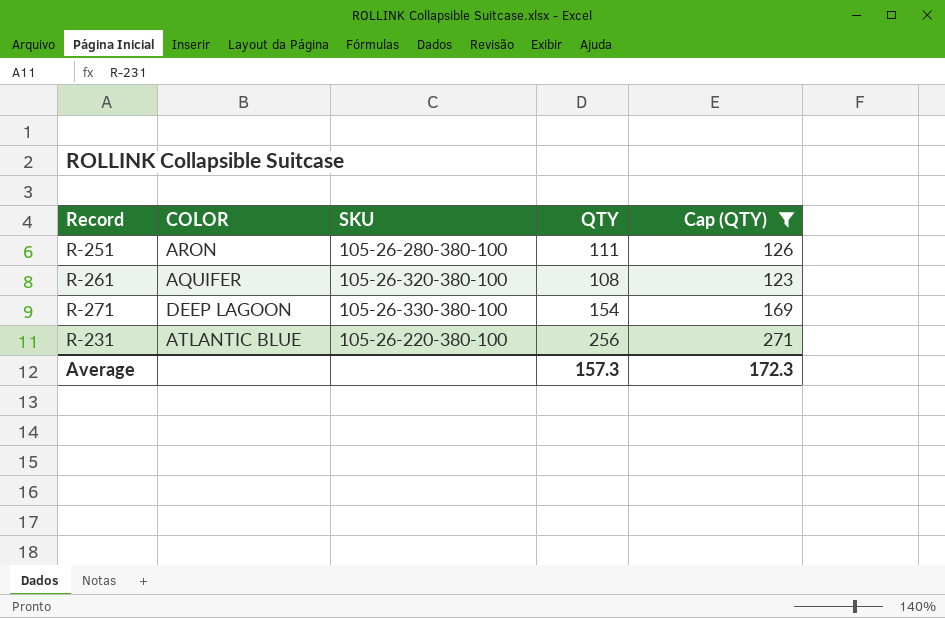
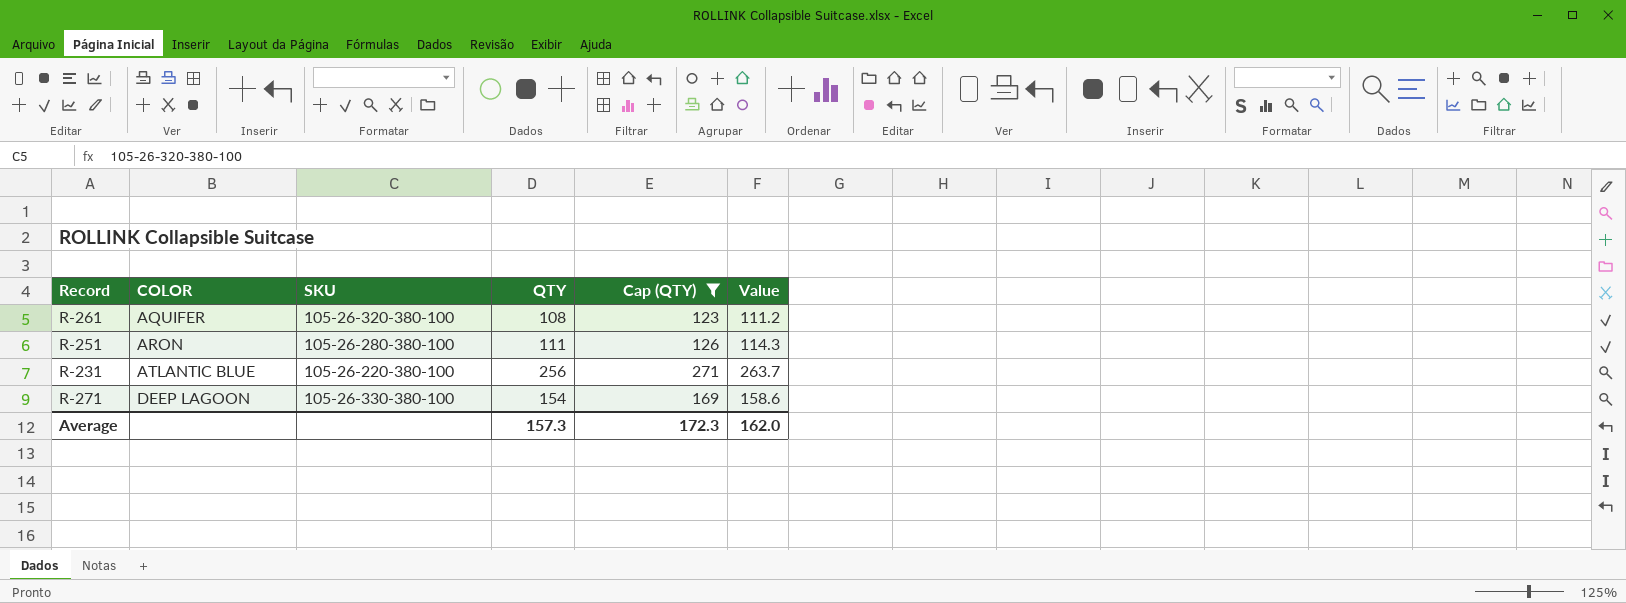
row order: none -> COLOR ascending
column Value | formula: none -> [QTY] * 1.03

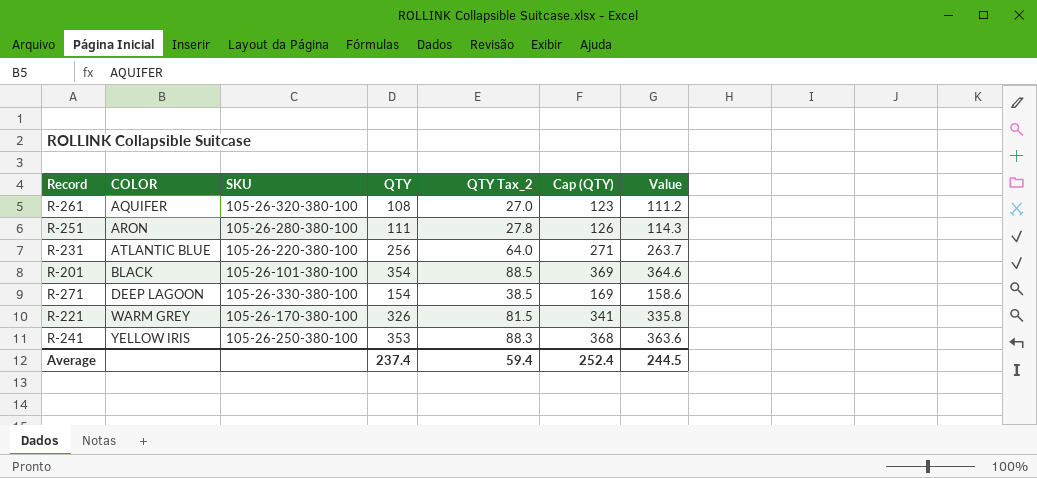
filter: Cap (QTY) <= 271 -> none
column QTY Tax_2 | formula: none -> [QTY] * 0.25
Average | QTY: 157.3 -> 237.4
Average | Cap (QTY): 172.3 -> 252.4
Average | Value: 162.0 -> 244.5

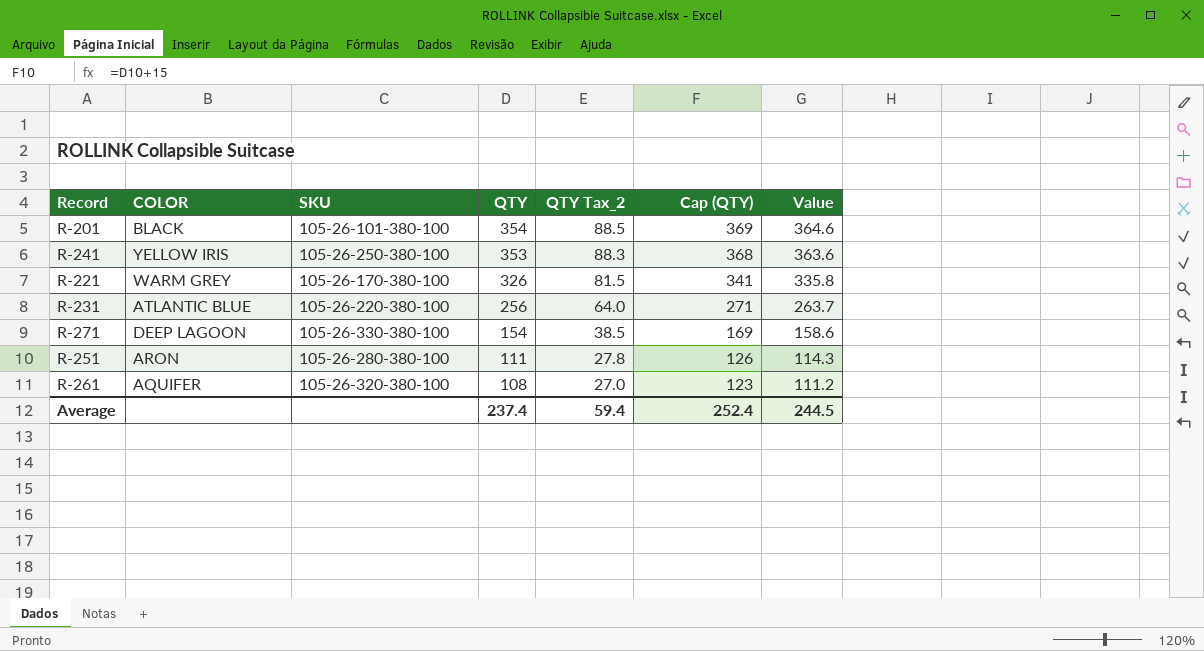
row order: COLOR ascending -> QTY descending

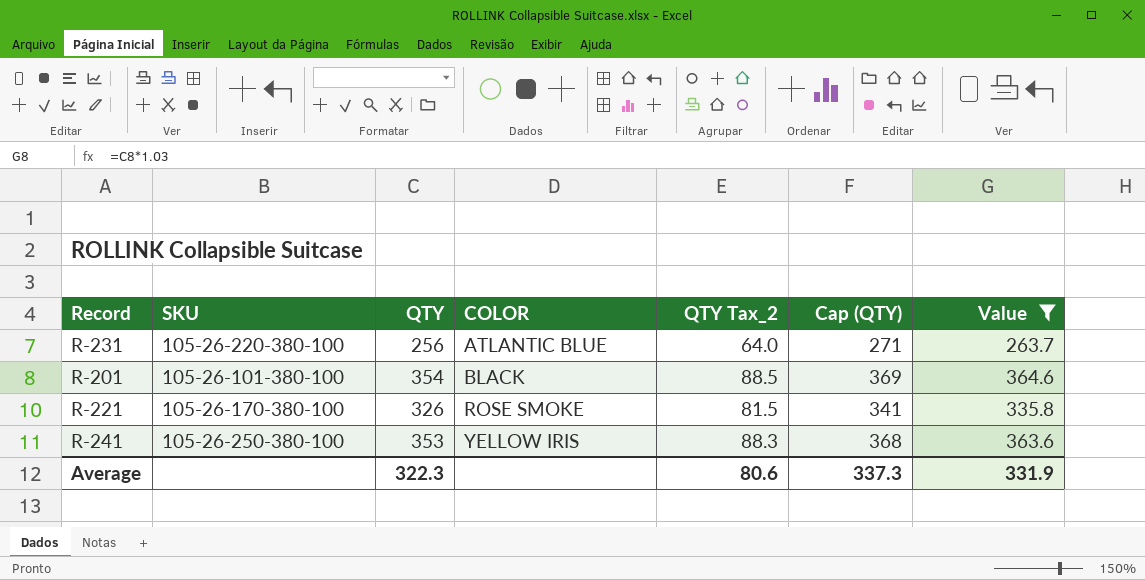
filter: none -> Value >= 263.7
row order: QTY descending -> COLOR ascending
column COLOR | position: 2 -> 4
R-221 | COLOR: WARM GREY -> ROSE SMOKE
Average | QTY: 237.4 -> 322.3
Average | QTY Tax_2: 59.4 -> 80.6
Average | Cap (QTY): 252.4 -> 337.3
Average | Value: 244.5 -> 331.9

